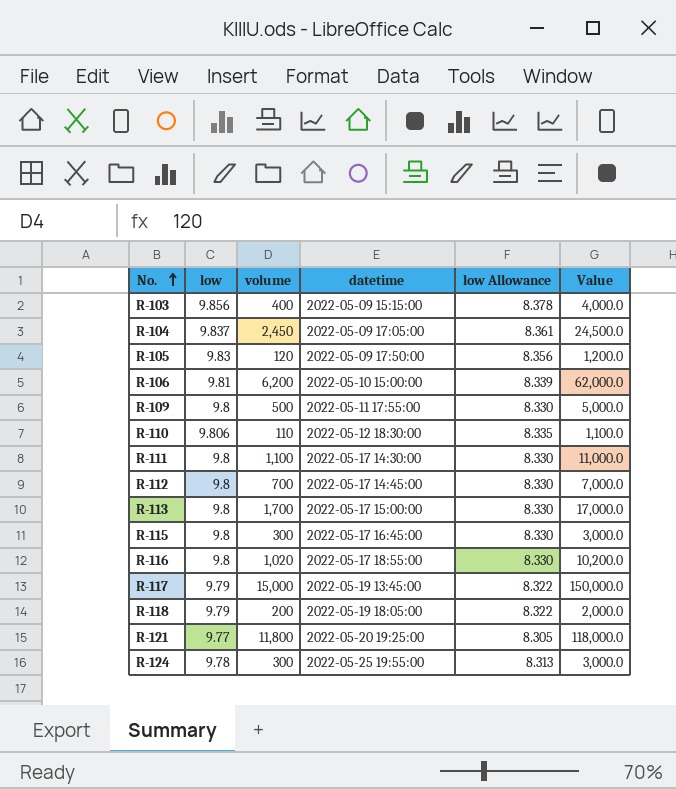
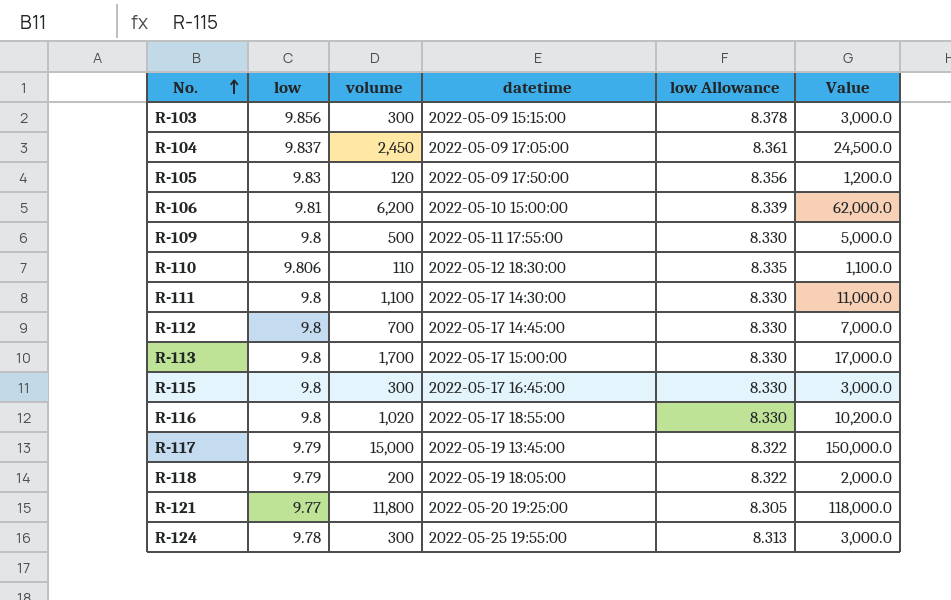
R-103 | volume: 400 -> 300
R-103 | Value: 4,000.0 -> 3,000.0

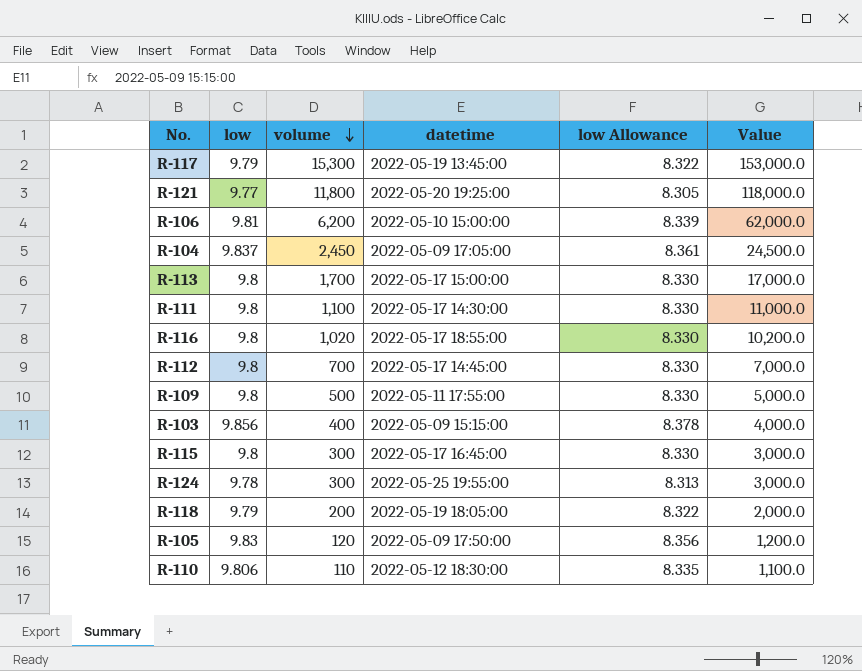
row order: No. ascending -> volume descending
R-117 | volume: 15,000 -> 15,300
R-117 | Value: 150,000.0 -> 153,000.0
R-103 | volume: 300 -> 400
R-103 | Value: 3,000.0 -> 4,000.0

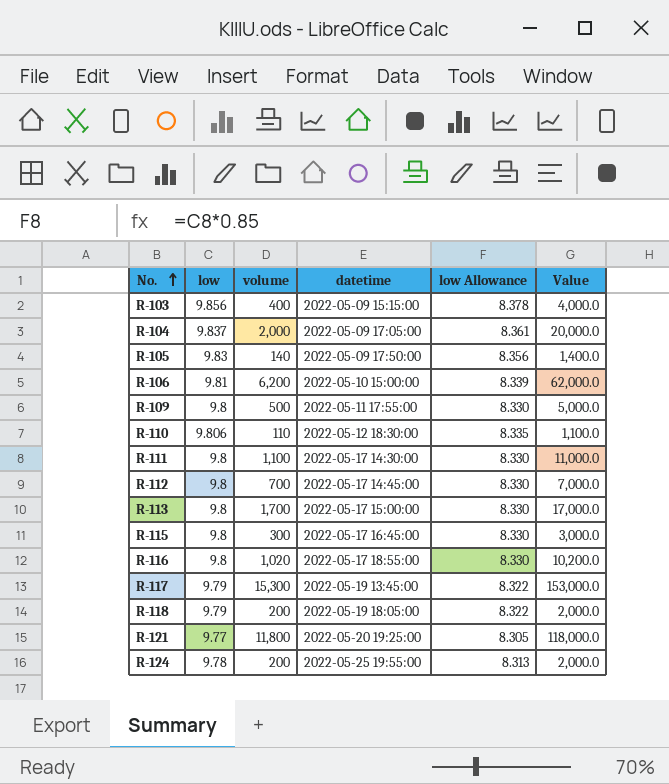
row order: volume descending -> No. ascending
R-104 | volume: 2,450 -> 2,000
R-104 | Value: 24,500.0 -> 20,000.0
R-105 | volume: 120 -> 140
R-105 | Value: 1,200.0 -> 1,400.0
R-124 | volume: 300 -> 200
R-124 | Value: 3,000.0 -> 2,000.0

